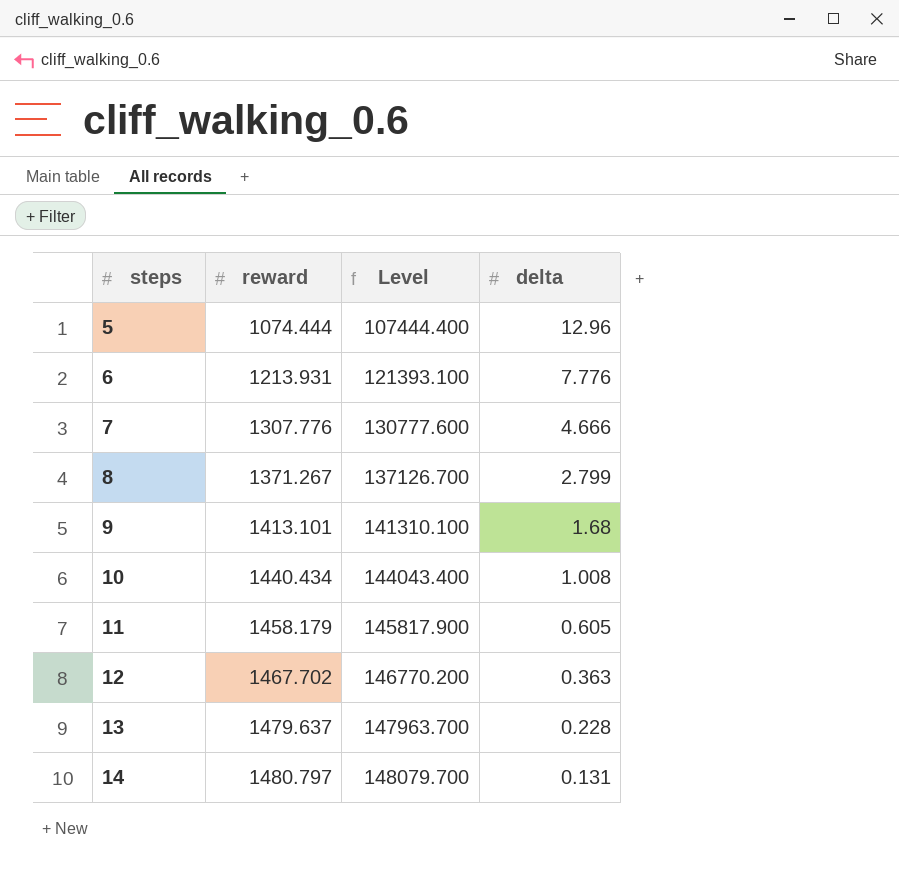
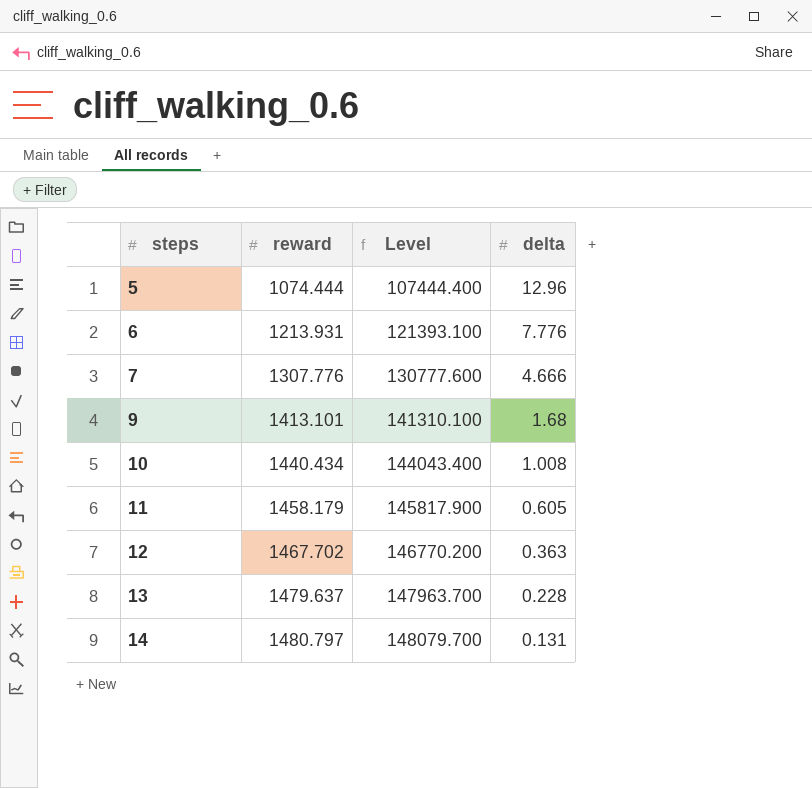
row 8: 1371.267 | 137126.700 | 2.799 -> none

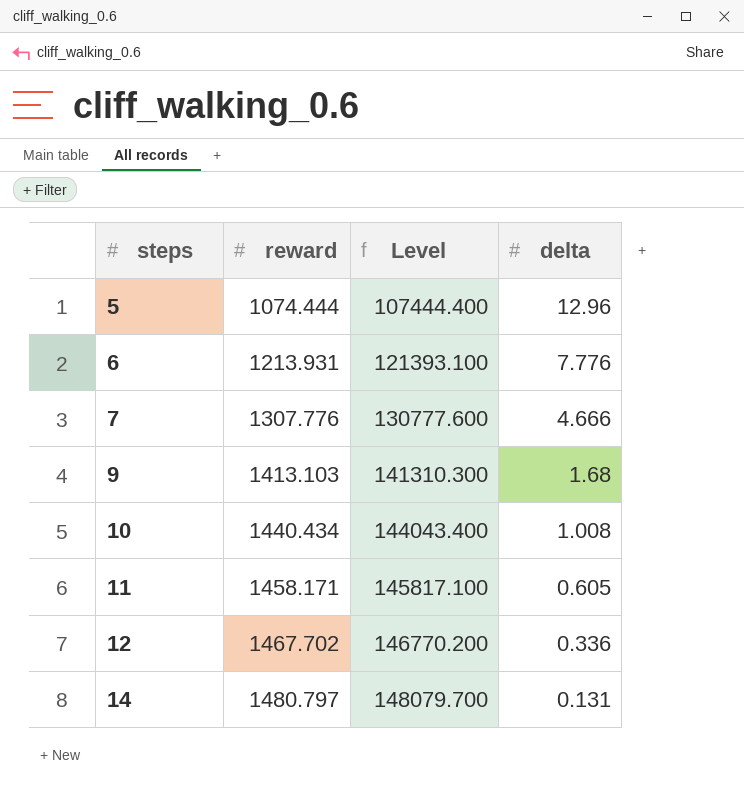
row 13: 1479.637 | 147963.700 | 0.228 -> none
9 | reward: 1413.101 -> 1413.103
9 | Level: 141310.100 -> 141310.300
11 | reward: 1458.179 -> 1458.171
11 | Level: 145817.900 -> 145817.100
12 | delta: 0.363 -> 0.336

